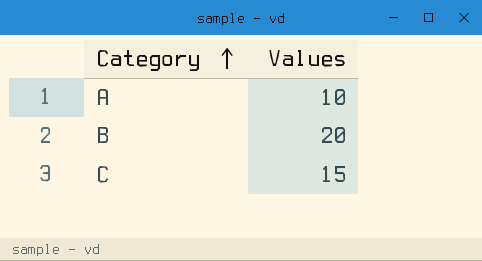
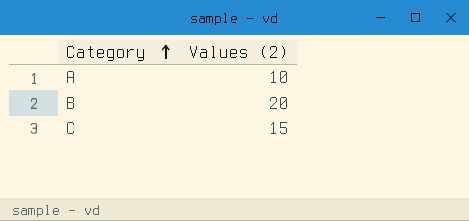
column name: Values -> Values (2)

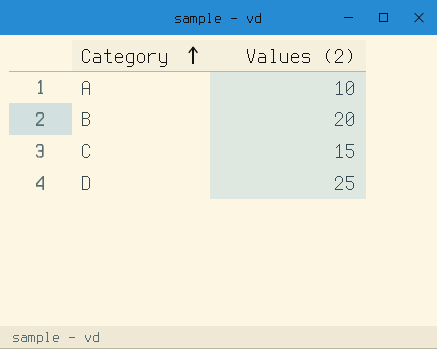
row D: none -> 25

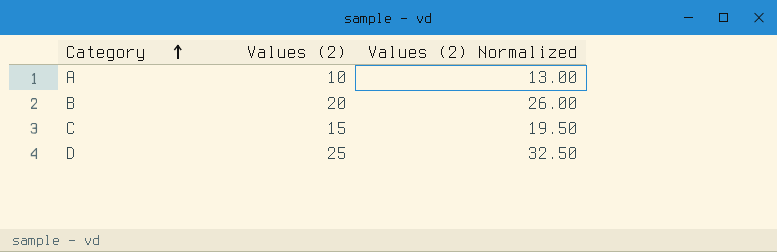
column Values (2) Normalized | formula: none -> [Values (2)] * 1.3

